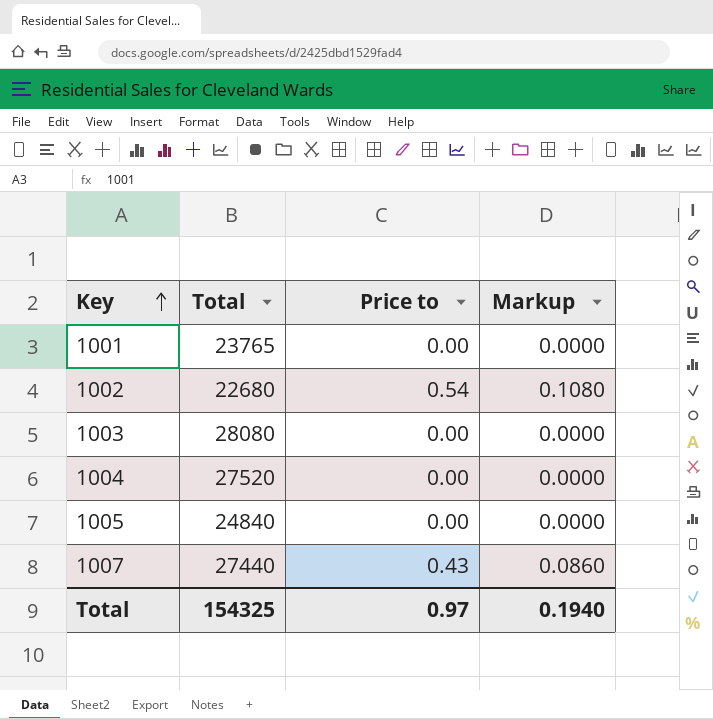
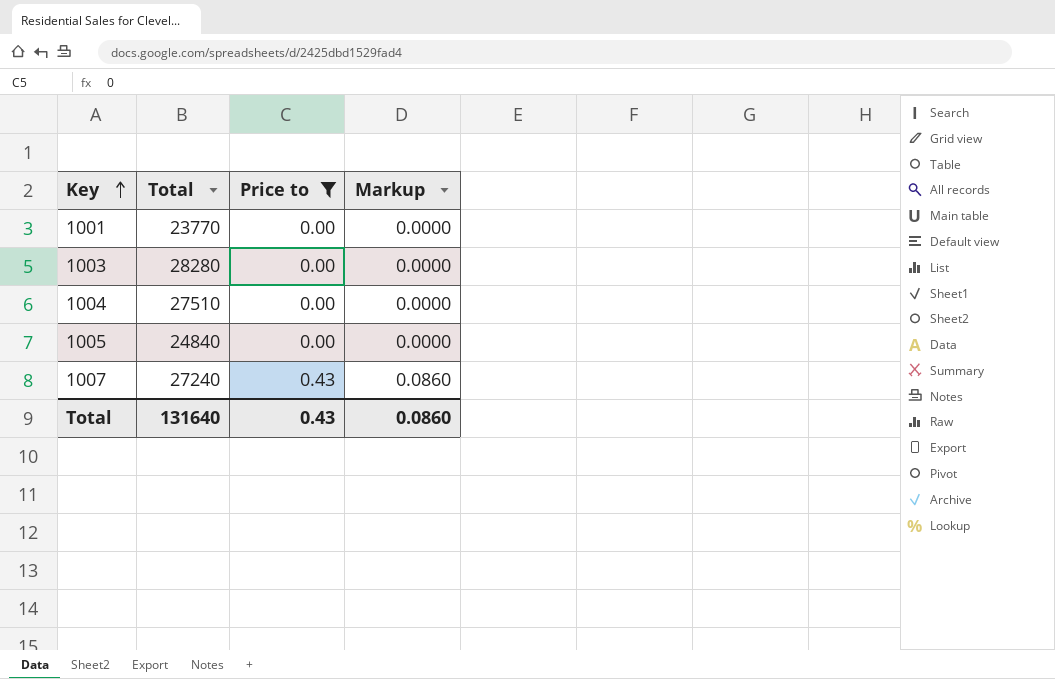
filter: none -> Price to != 0.54
1001 | Total: 23765 -> 23770
1003 | Total: 28080 -> 28280
1004 | Total: 27520 -> 27510
1007 | Total: 27440 -> 27240
Total | Total: 154325 -> 131640
Total | Price to: 0.97 -> 0.43
Total | Markup: 0.1940 -> 0.0860

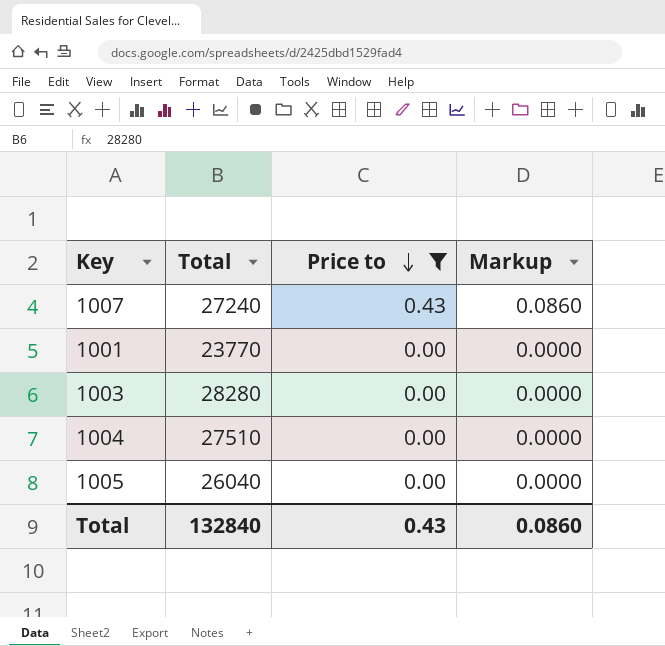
row order: Key ascending -> Price to descending
1005 | Total: 24840 -> 26040
Total | Total: 131640 -> 132840

